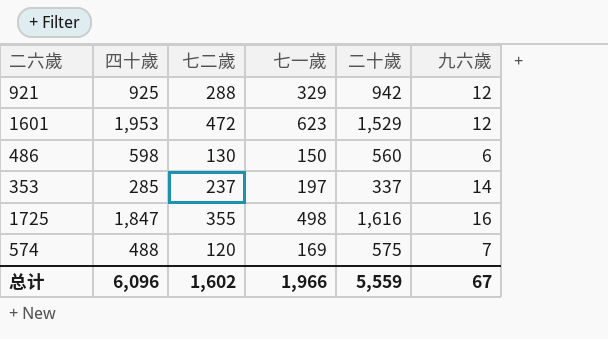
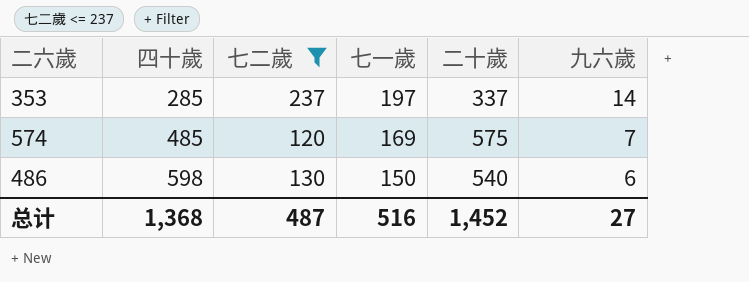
filter: none -> 七二歲 <= 237
row order: none -> 四十歲 ascending
574 | 四十歲: 488 -> 485
486 | 二十歲: 560 -> 540
总计 | 四十歲: 6,096 -> 1,368
总计 | 七二歲: 1,602 -> 487
总计 | 七一歲: 1,966 -> 516
总计 | 二十歲: 5,559 -> 1,452
总计 | 九六歲: 67 -> 27

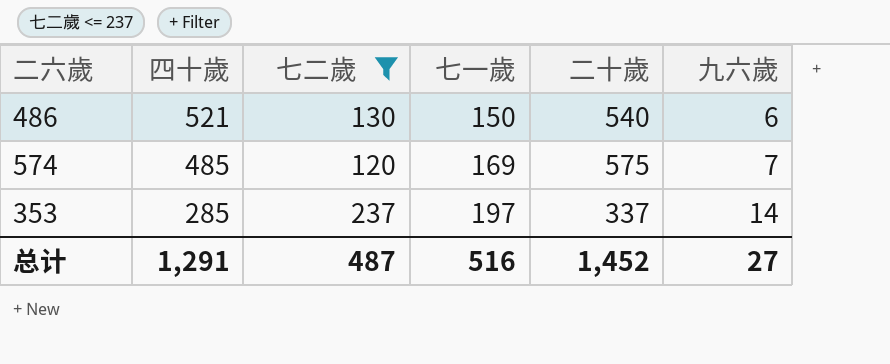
row order: 四十歲 ascending -> 四十歲 descending
486 | 四十歲: 598 -> 521
总计 | 四十歲: 1,368 -> 1,291

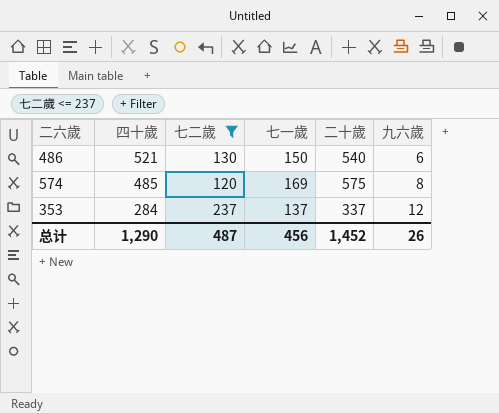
574 | 九六歲: 7 -> 8
353 | 四十歲: 285 -> 284
353 | 七一歲: 197 -> 137
353 | 九六歲: 14 -> 12
总计 | 四十歲: 1,291 -> 1,290
总计 | 七一歲: 516 -> 456
总计 | 九六歲: 27 -> 26

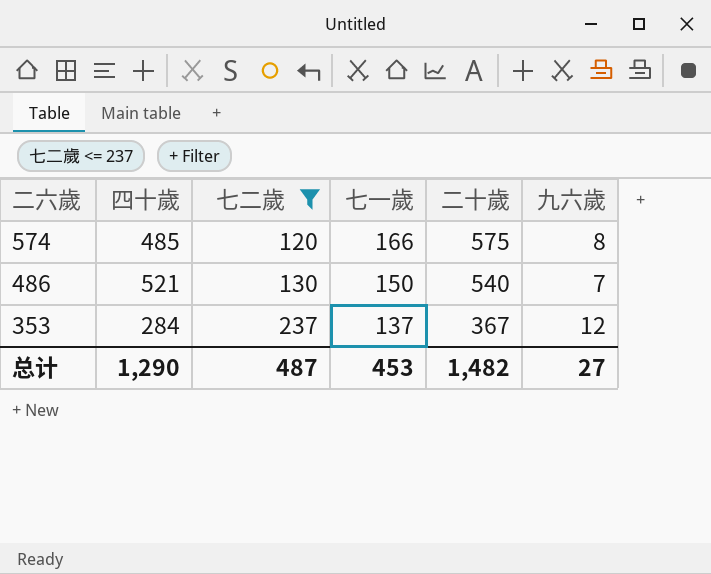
row order: 四十歲 descending -> 二六歲 descending
574 | 七一歲: 169 -> 166
486 | 九六歲: 6 -> 7
353 | 二十歲: 337 -> 367
总计 | 七一歲: 456 -> 453
总计 | 二十歲: 1,452 -> 1,482
总计 | 九六歲: 26 -> 27

